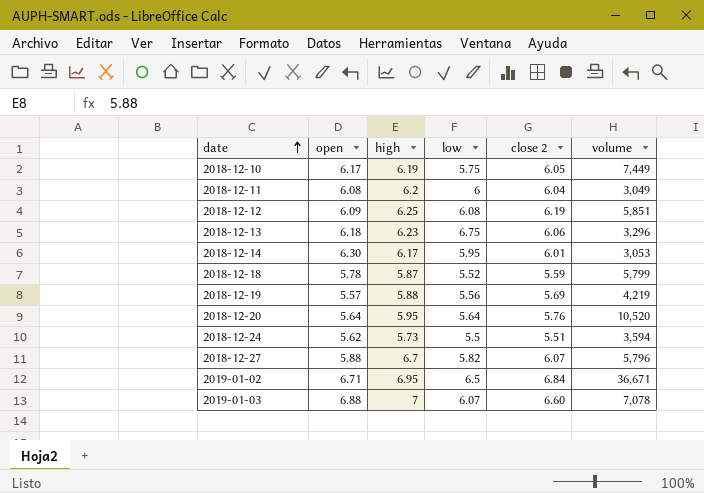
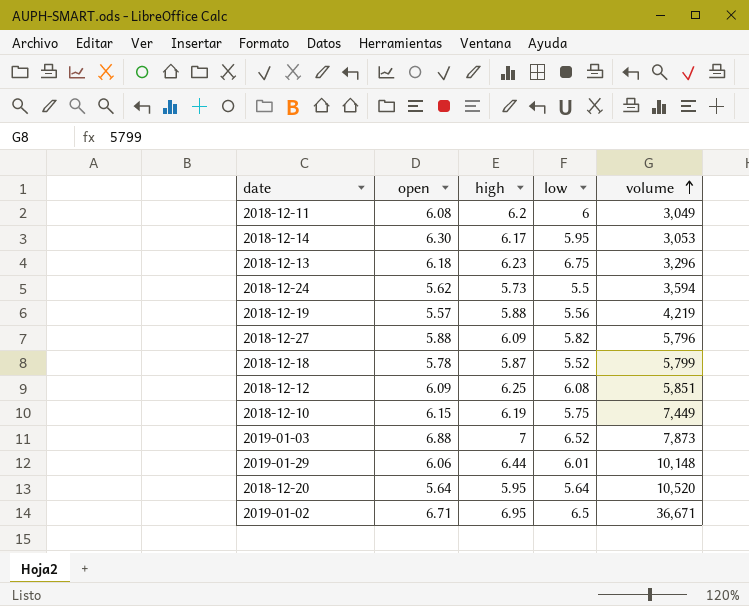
row order: date ascending -> volume ascending
column close 2 | position: 5 -> none
2018-12-27 | high: 6.7 -> 6.09
2018-12-10 | open: 6.17 -> 6.15
2019-01-03 | low: 6.07 -> 6.52
2019-01-03 | volume: 7,078 -> 7,873
row 2019-01-29: none -> 6.06 | 6.44 | 6.01 | 10,148

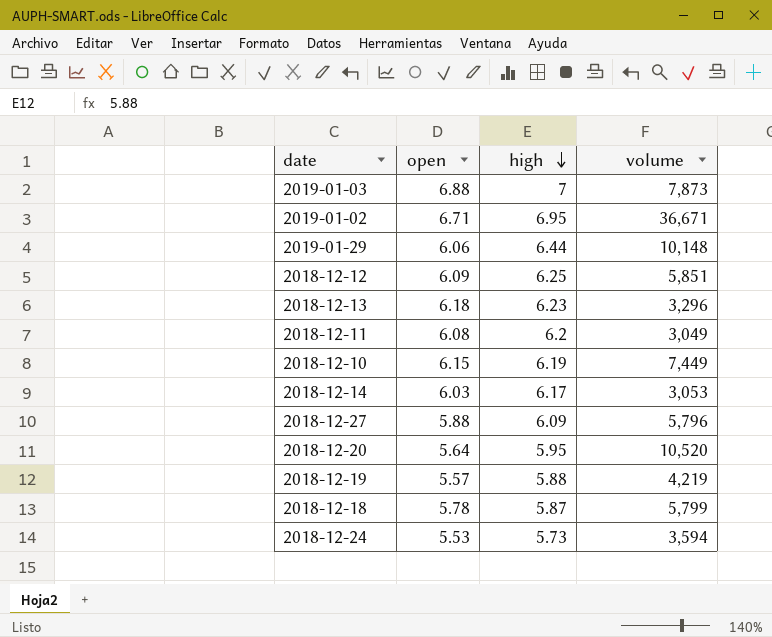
row order: volume ascending -> high descending
column low | position: 4 -> none
2018-12-14 | open: 6.30 -> 6.03
2018-12-24 | open: 5.62 -> 5.53

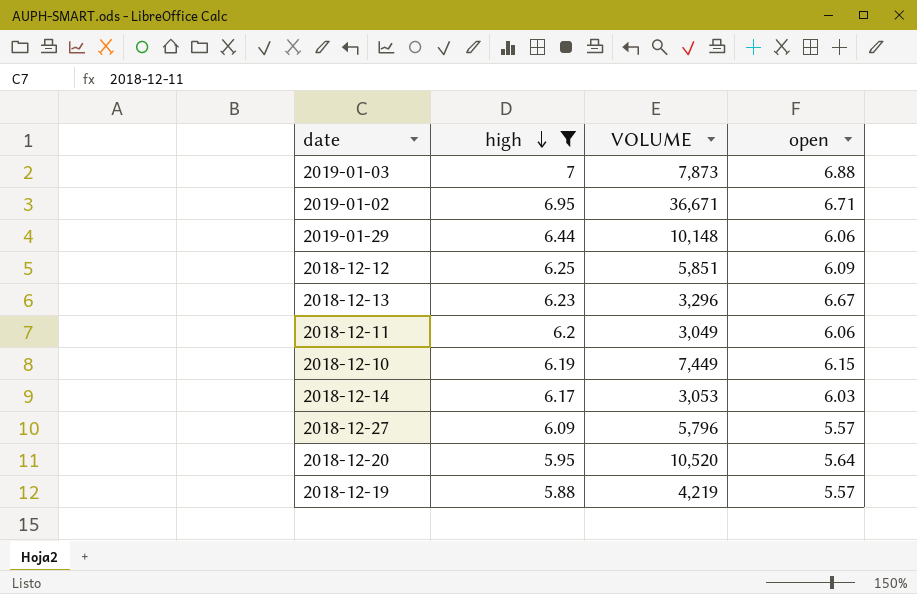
filter: none -> high >= 5.88
column name: volume -> VOLUME
column open | position: 2 -> 4
2018-12-13 | open: 6.18 -> 6.67
2018-12-11 | open: 6.08 -> 6.06
2018-12-27 | open: 5.88 -> 5.57

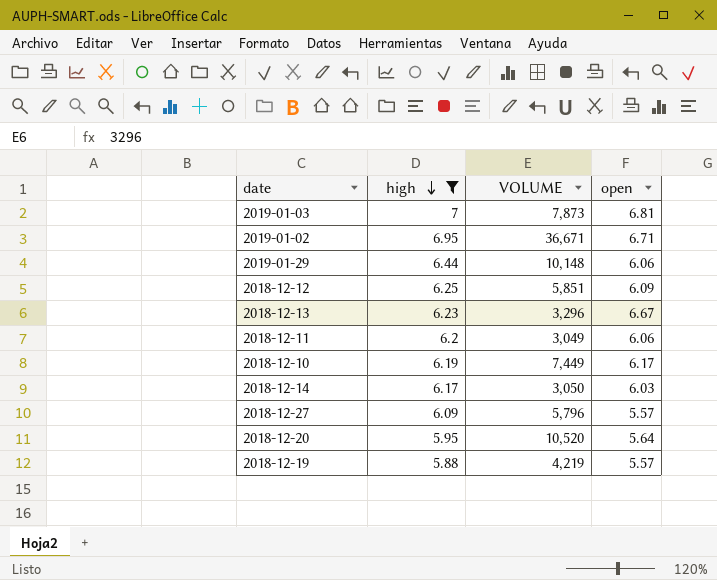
2019-01-03 | open: 6.88 -> 6.81
2018-12-10 | open: 6.15 -> 6.17
2018-12-14 | VOLUME: 3,053 -> 3,050

